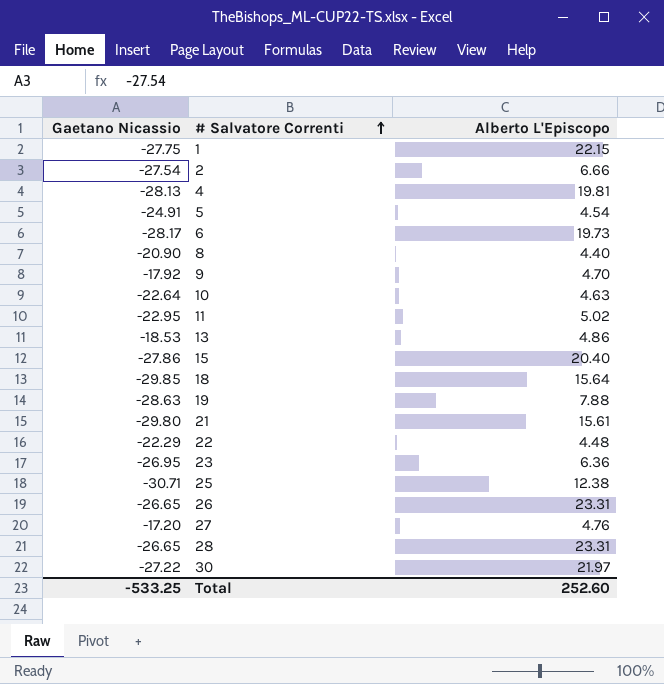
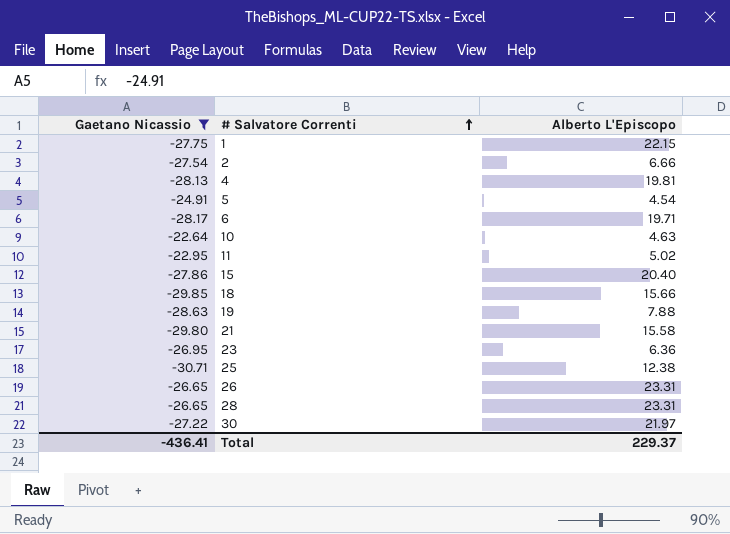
filter: none -> Gaetano Nicassio <= -22.64
6 | Alberto L'Episcopo: 19.73 -> 19.71
18 | Alberto L'Episcopo: 15.64 -> 15.66
21 | Alberto L'Episcopo: 15.61 -> 15.58
Total | Gaetano Nicassio: -533.25 -> -436.41
Total | Alberto L'Episcopo: 252.60 -> 229.37

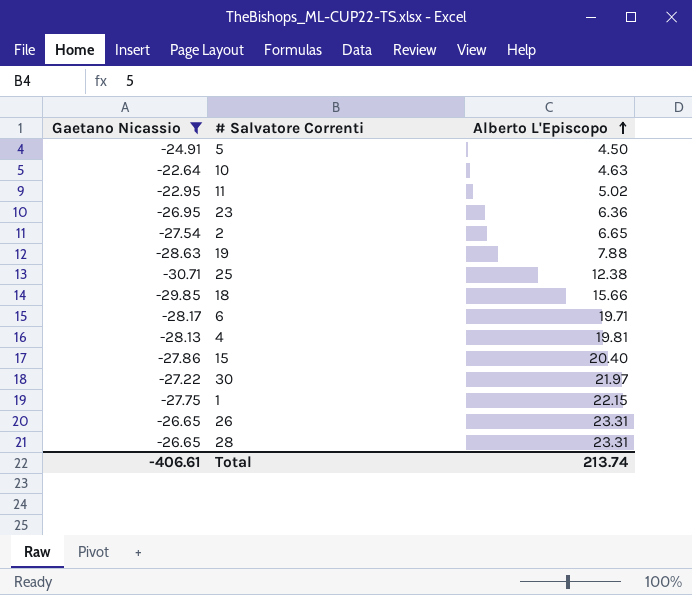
row order: # Salvatore Correnti ascending -> Alberto L'Episcopo ascending
row 21: -29.80 | 15.58 -> none
5 | Alberto L'Episcopo: 4.54 -> 4.50
2 | Alberto L'Episcopo: 6.66 -> 6.65
Total | Gaetano Nicassio: -436.41 -> -406.61
Total | Alberto L'Episcopo: 229.37 -> 213.74

